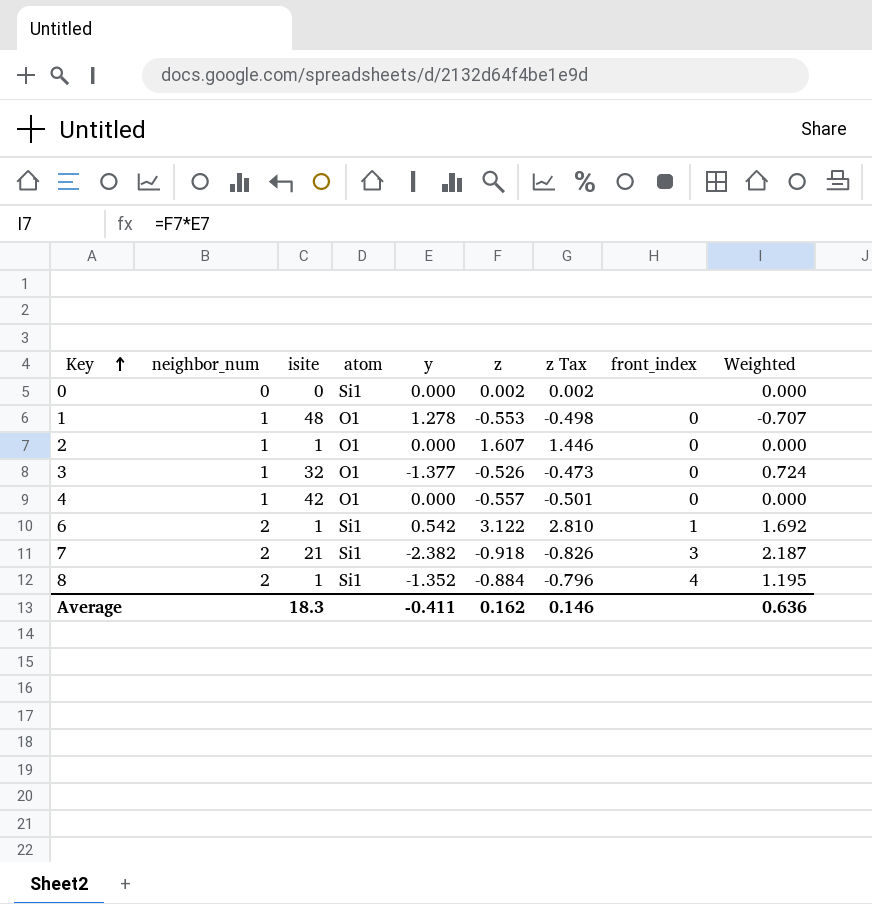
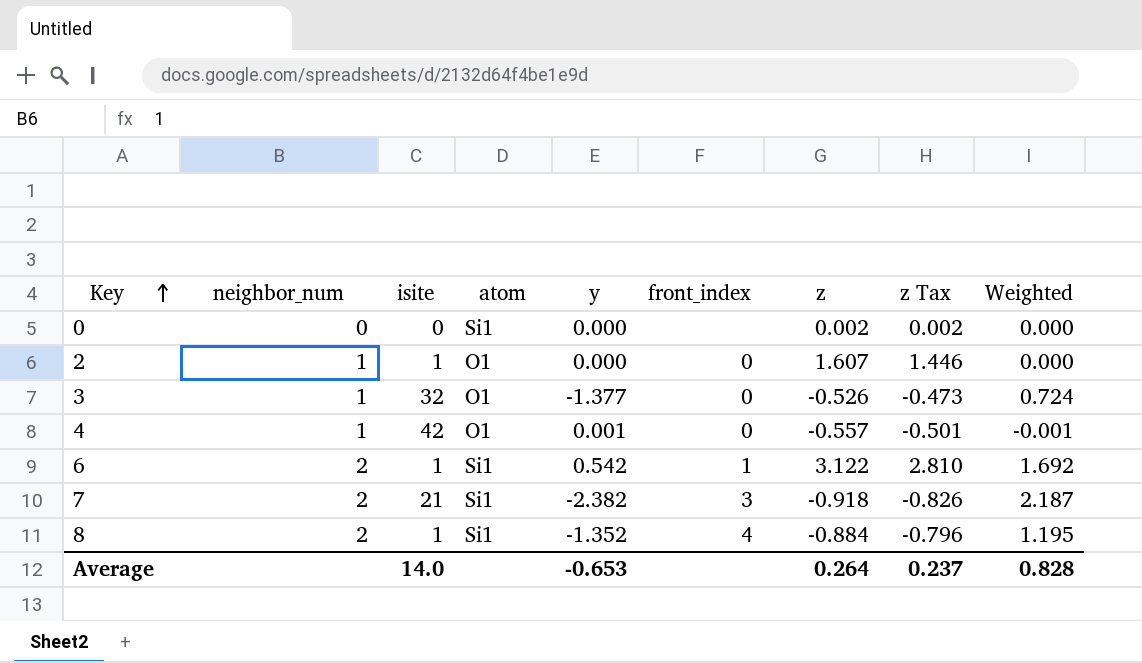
column front_index | position: 8 -> 6
row 1: 1 | 48 | O1 | 1.278 | -0.553 | -0.498 | 0 | -0.707 -> none
4 | y: 0.000 -> 0.001
4 | Weighted: 0.000 -> -0.001
Average | isite: 18.3 -> 14.0
Average | y: -0.411 -> -0.653
Average | z: 0.162 -> 0.264
Average | z Tax: 0.146 -> 0.237
Average | Weighted: 0.636 -> 0.828

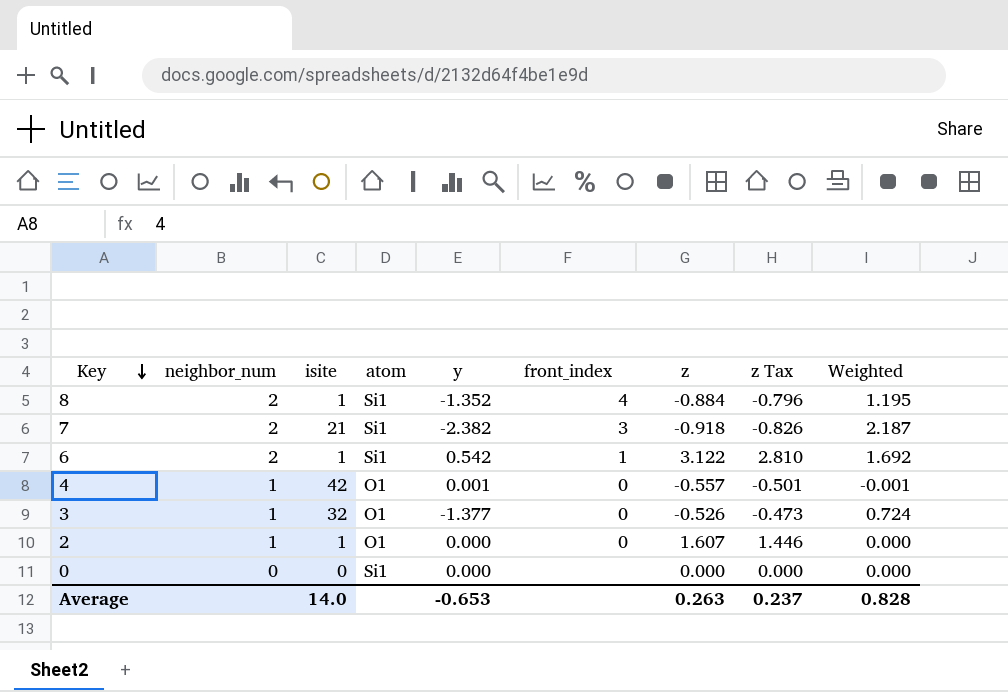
row order: Key ascending -> Key descending
0 | z: 0.002 -> 0.000
0 | z Tax: 0.002 -> 0.000
Average | z: 0.264 -> 0.263

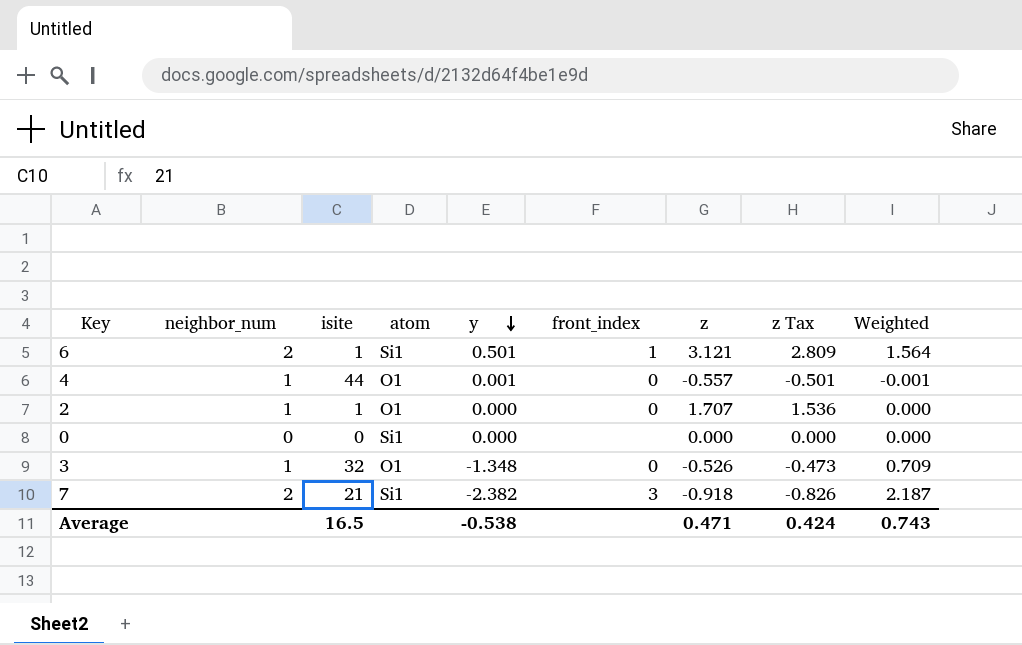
row order: Key descending -> y descending
row 8: 2 | 1 | Si1 | -1.352 | 4 | -0.884 | -0.796 | 1.195 -> none
6 | y: 0.542 -> 0.501
6 | z: 3.122 -> 3.121
6 | z Tax: 2.810 -> 2.809
6 | Weighted: 1.692 -> 1.564
4 | isite: 42 -> 44
2 | z: 1.607 -> 1.707
2 | z Tax: 1.446 -> 1.536
3 | y: -1.377 -> -1.348
3 | Weighted: 0.724 -> 0.709
Average | isite: 14.0 -> 16.5
Average | y: -0.653 -> -0.538
Average | z: 0.263 -> 0.471
Average | z Tax: 0.237 -> 0.424
Average | Weighted: 0.828 -> 0.743

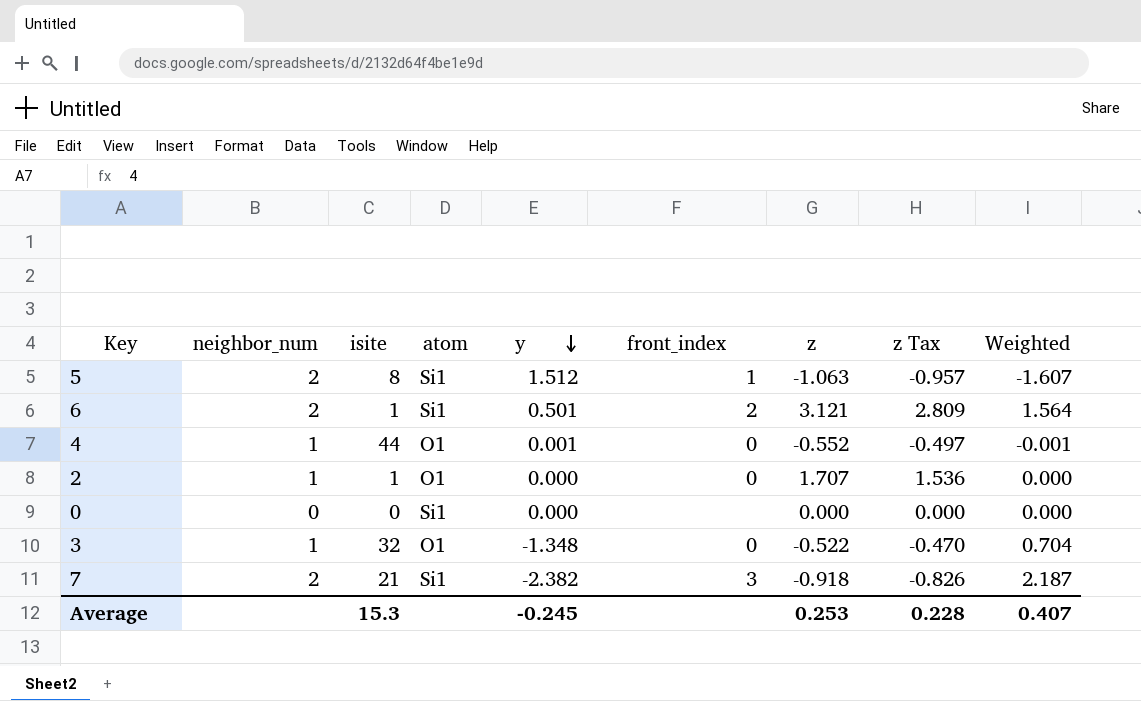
row 5: none -> 2 | 8 | Si1 | 1.512 | 1 | -1.063 | -0.957 | -1.607
6 | front_index: 1 -> 2
4 | z: -0.557 -> -0.552
4 | z Tax: -0.501 -> -0.497
3 | z: -0.526 -> -0.522
3 | z Tax: -0.473 -> -0.470
3 | Weighted: 0.709 -> 0.704
Average | isite: 16.5 -> 15.3
Average | y: -0.538 -> -0.245
Average | z: 0.471 -> 0.253
Average | z Tax: 0.424 -> 0.228
Average | Weighted: 0.743 -> 0.407

